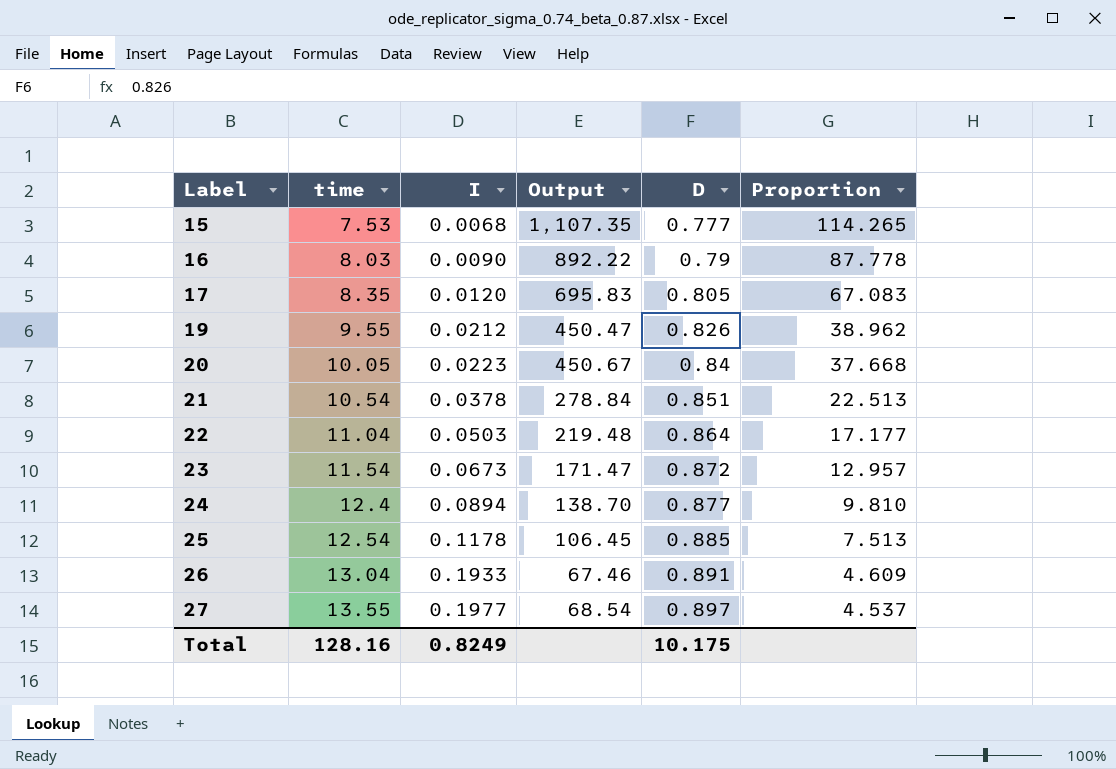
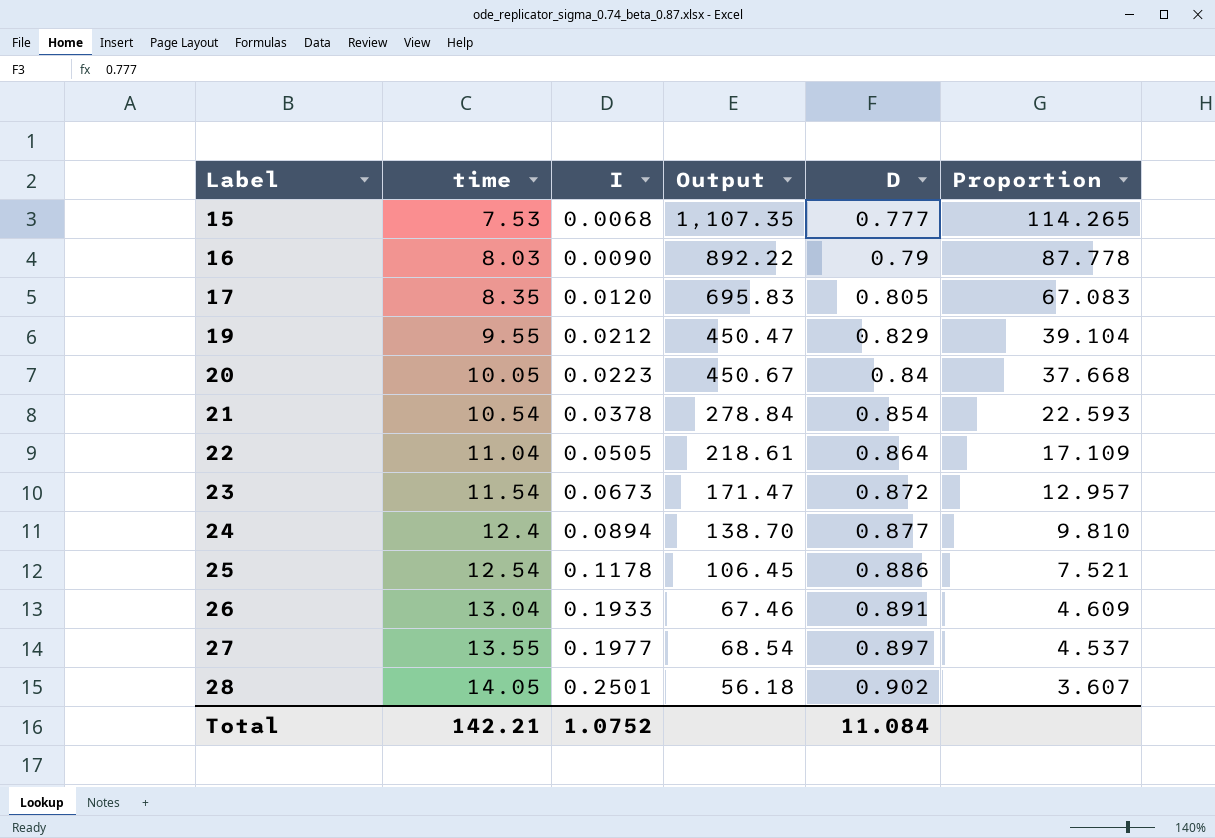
19 | D: 0.826 -> 0.829
19 | Proportion: 38.962 -> 39.104
21 | D: 0.851 -> 0.854
21 | Proportion: 22.513 -> 22.593
22 | I: 0.0503 -> 0.0505
22 | Output: 219.48 -> 218.61
22 | Proportion: 17.177 -> 17.109
25 | D: 0.885 -> 0.886
25 | Proportion: 7.513 -> 7.521
row 28: none -> 14.05 | 0.2501 | 56.18 | 0.902 | 3.607
Total | time: 128.16 -> 142.21
Total | I: 0.8249 -> 1.0752
Total | D: 10.175 -> 11.084

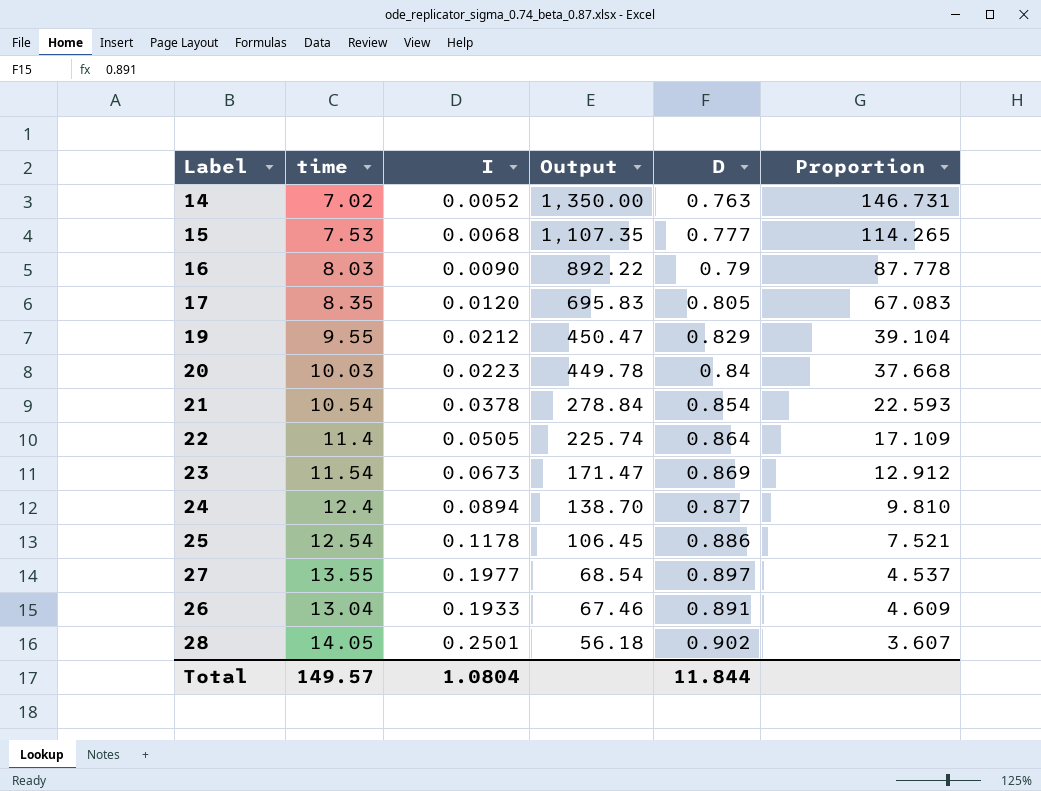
row order: Label ascending -> Output descending
row 14: none -> 7.02 | 0.0052 | 1,350.00 | 0.763 | 146.731
20 | time: 10.05 -> 10.03
20 | Output: 450.67 -> 449.78
22 | time: 11.04 -> 11.4
22 | Output: 218.61 -> 225.74
23 | D: 0.872 -> 0.869
23 | Proportion: 12.957 -> 12.912
Total | time: 142.21 -> 149.57
Total | I: 1.0752 -> 1.0804
Total | D: 11.084 -> 11.844

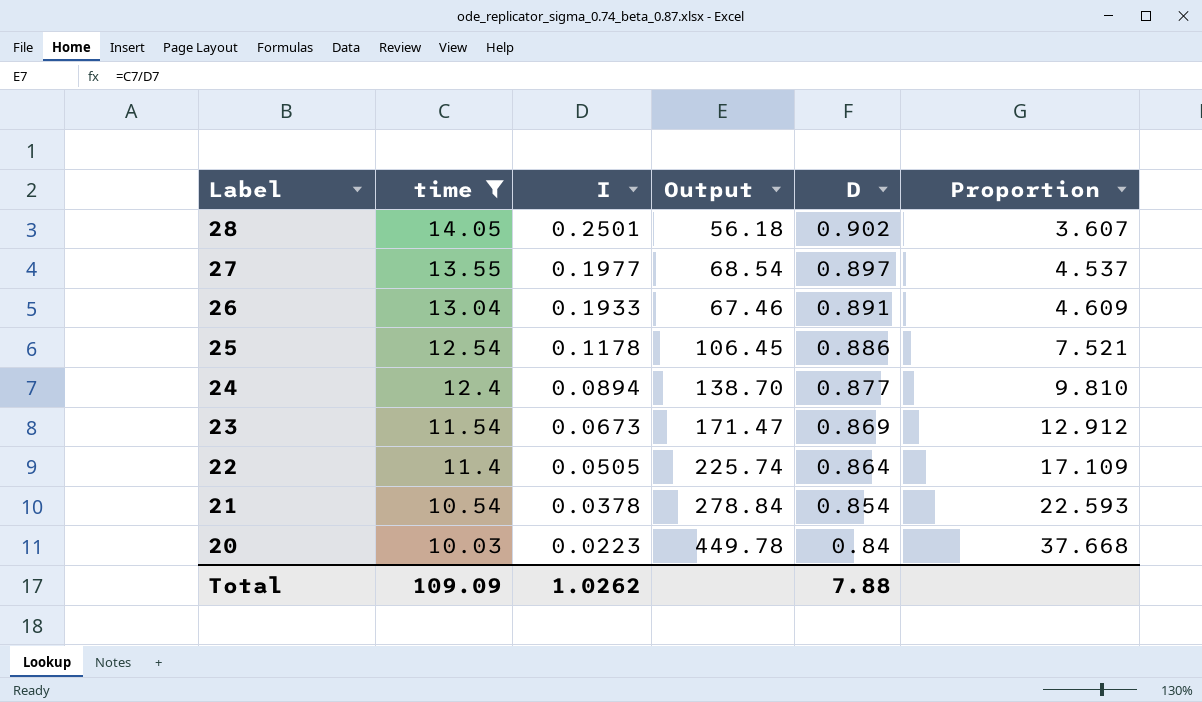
filter: none -> time >= 10.03
row order: Output descending -> Label descending
Total | time: 149.57 -> 109.09
Total | I: 1.0804 -> 1.0262
Total | D: 11.844 -> 7.88

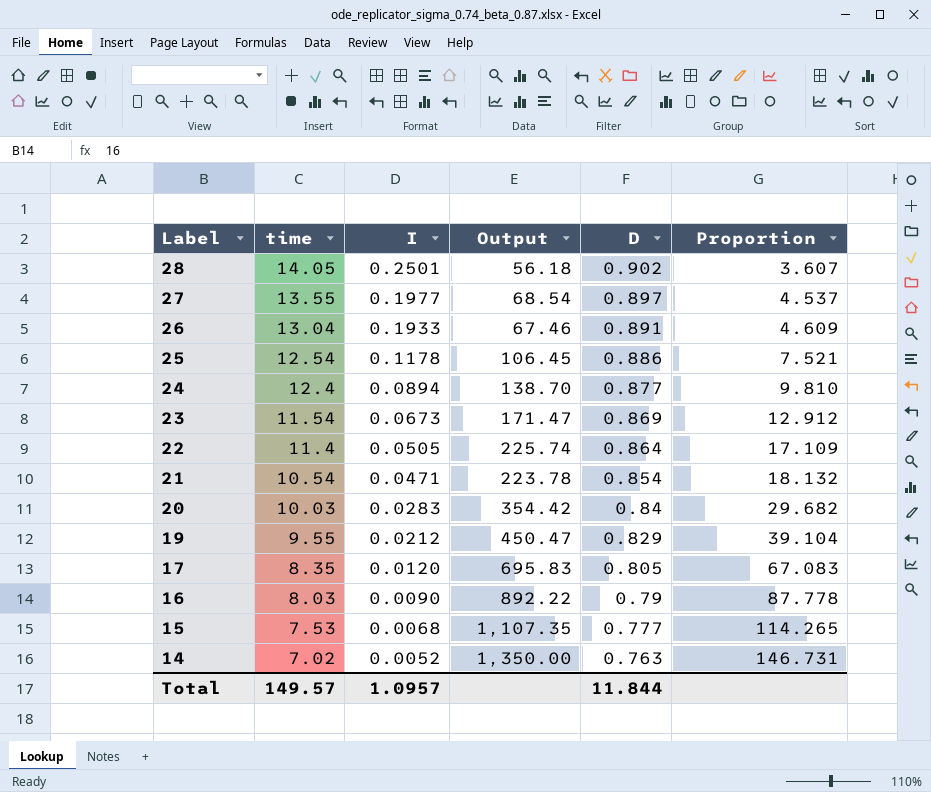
filter: time >= 10.03 -> none
21 | I: 0.0378 -> 0.0471
21 | Output: 278.84 -> 223.78
21 | Proportion: 22.593 -> 18.132
20 | I: 0.0223 -> 0.0283
20 | Output: 449.78 -> 354.42
20 | Proportion: 37.668 -> 29.682
Total | time: 109.09 -> 149.57
Total | I: 1.0262 -> 1.0957
Total | D: 7.88 -> 11.844

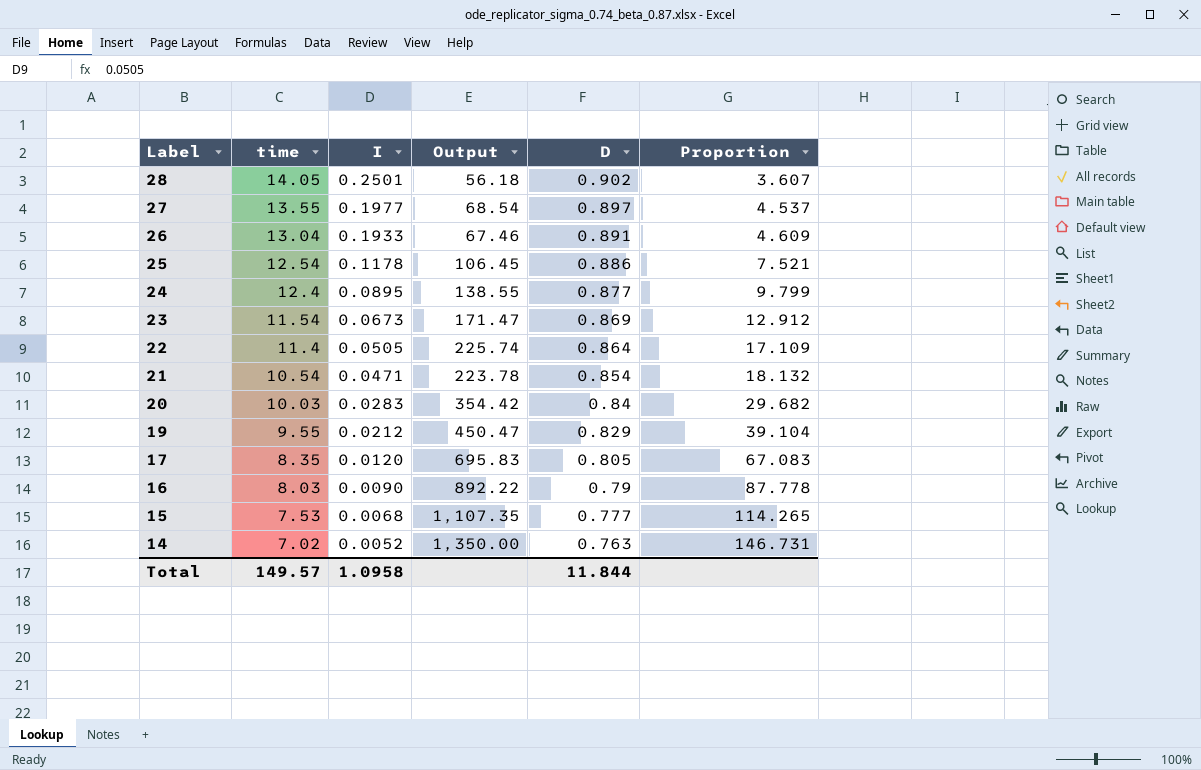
24 | I: 0.0894 -> 0.0895
24 | Output: 138.70 -> 138.55
24 | Proportion: 9.810 -> 9.799
Total | I: 1.0957 -> 1.0958

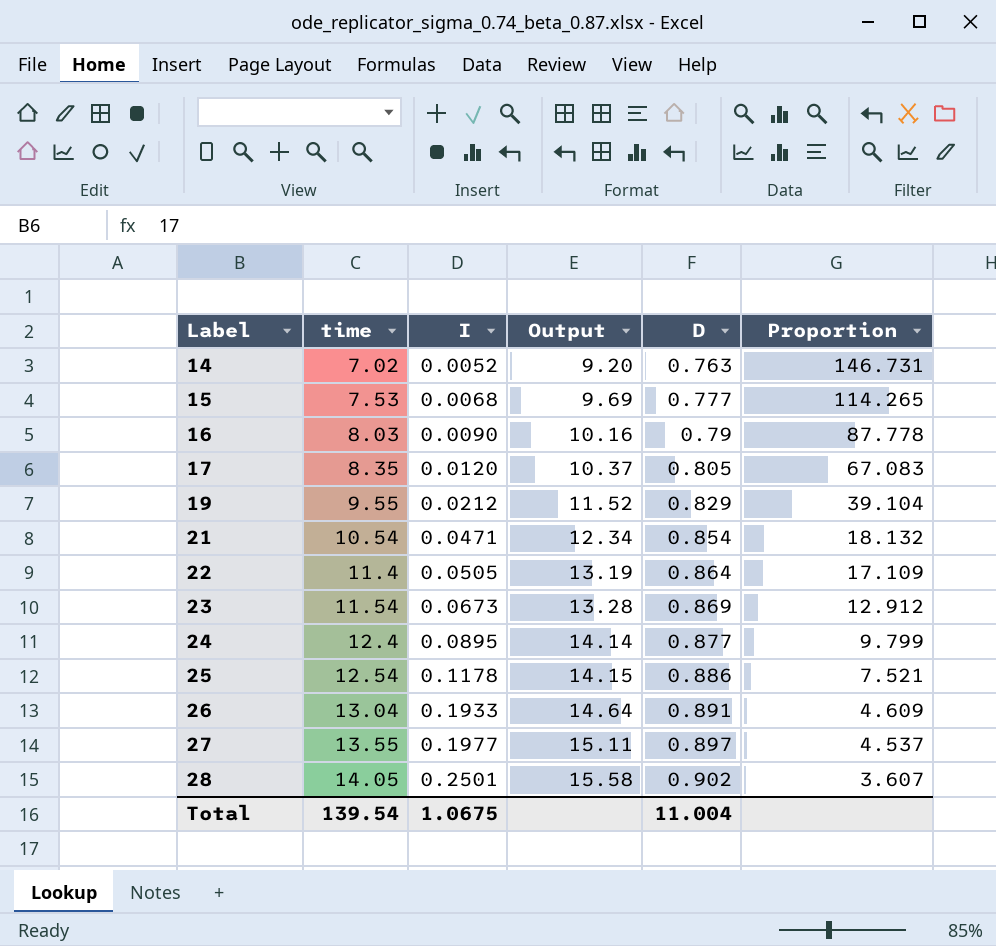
row order: Label descending -> Label ascending
column Output | formula: [time] / [I] -> [time] / [D]
row 20: 10.03 | 0.0283 | 354.42 | 0.84 | 29.682 -> none
Total | time: 149.57 -> 139.54
Total | I: 1.0958 -> 1.0675
Total | D: 11.844 -> 11.004

